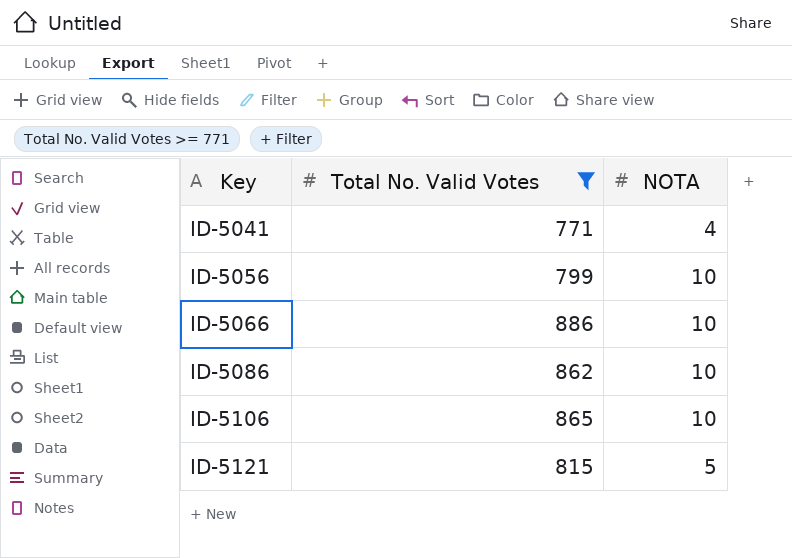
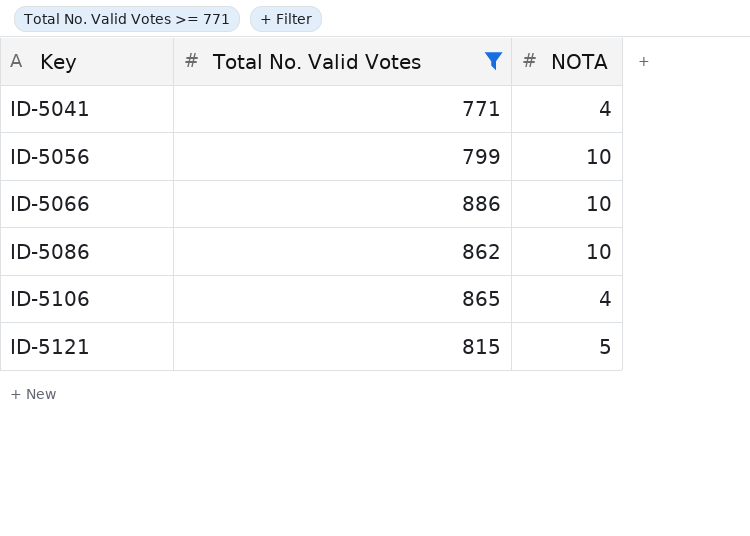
ID-5106 | NOTA: 10 -> 4

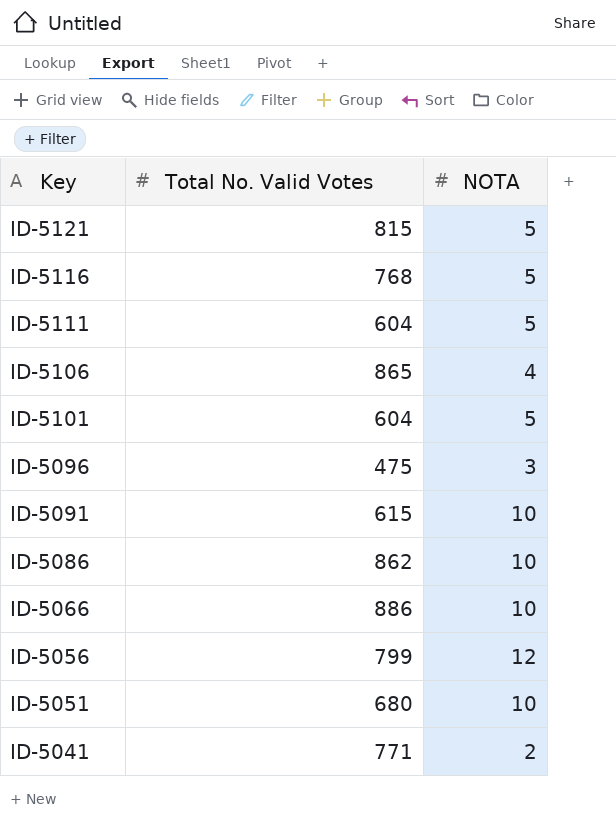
filter: Total No. Valid Votes >= 771 -> none
row order: Key ascending -> Key descending
ID-5056 | NOTA: 10 -> 12
ID-5041 | NOTA: 4 -> 2

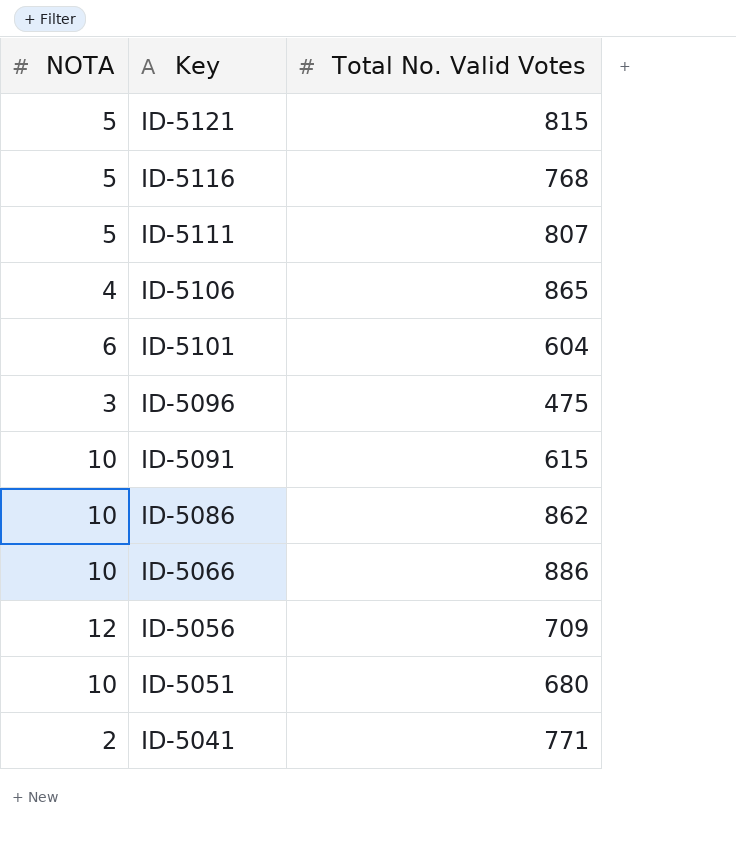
column NOTA | position: 3 -> 1
ID-5111 | Total No. Valid Votes: 604 -> 807
ID-5101 | NOTA: 5 -> 6
ID-5056 | Total No. Valid Votes: 799 -> 709

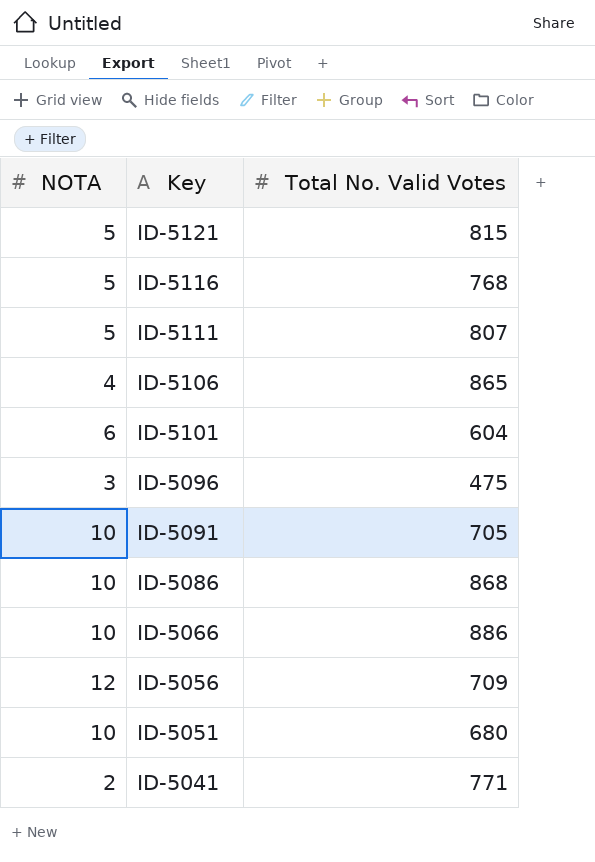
ID-5091 | Total No. Valid Votes: 615 -> 705
ID-5086 | Total No. Valid Votes: 862 -> 868

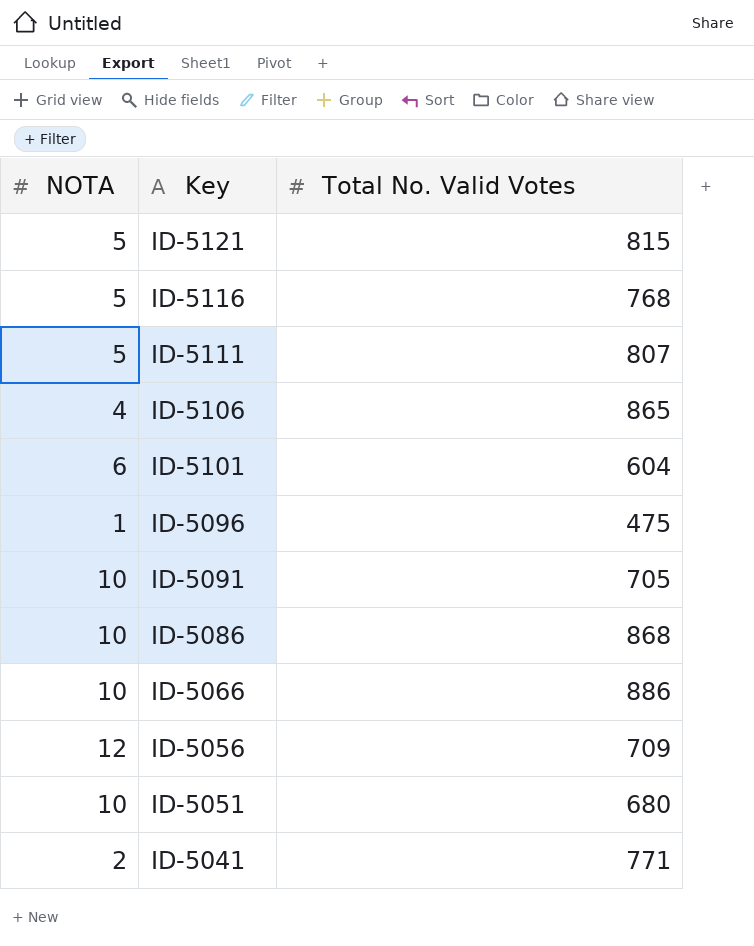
ID-5096 | NOTA: 3 -> 1

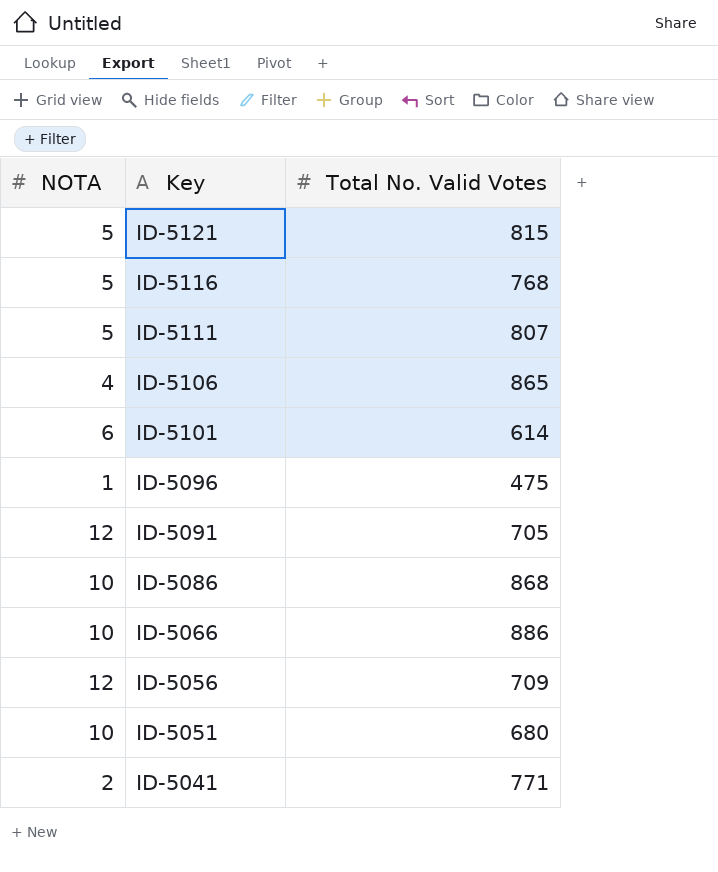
ID-5101 | Total No. Valid Votes: 604 -> 614
ID-5091 | NOTA: 10 -> 12

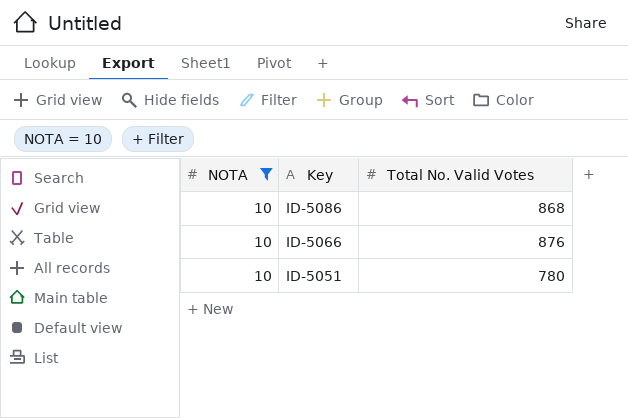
filter: none -> NOTA = 10
ID-5066 | Total No. Valid Votes: 886 -> 876
ID-5051 | Total No. Valid Votes: 680 -> 780

